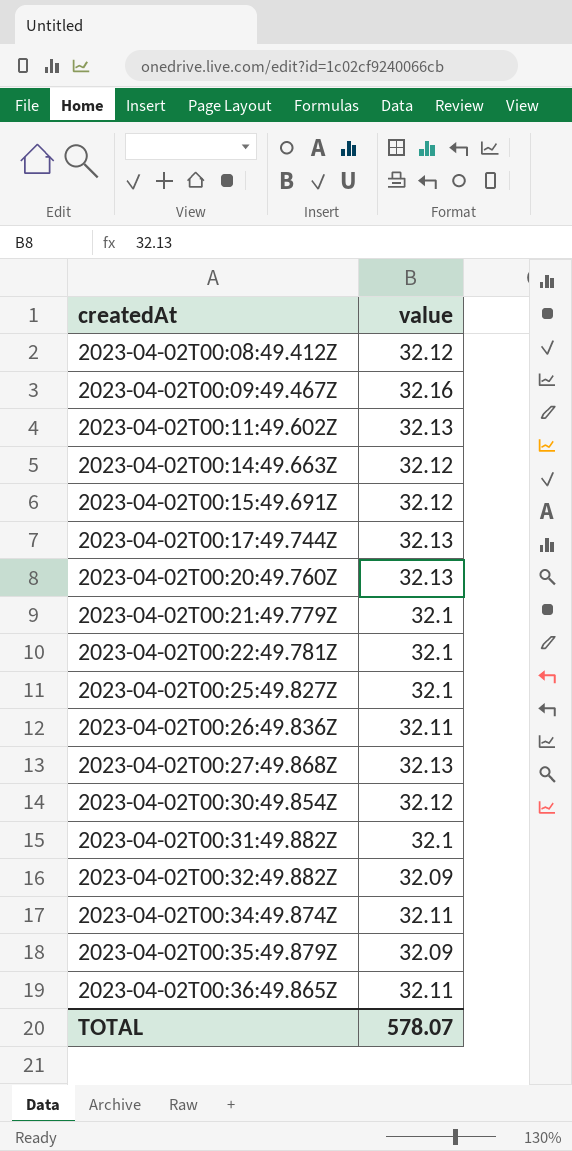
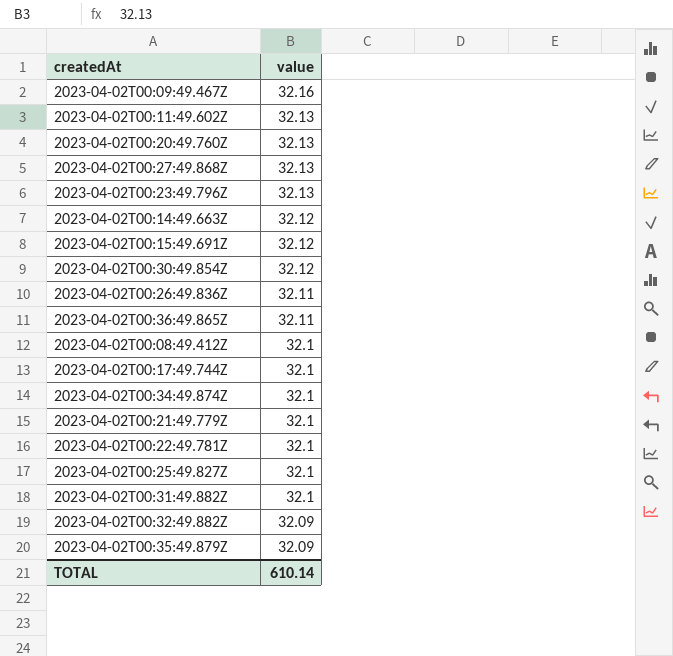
row order: createdAt ascending -> value descending
row 2023-04-02T00:23:49.796Z: none -> 32.13
2023-04-02T00:08:49.412Z | value: 32.12 -> 32.1
2023-04-02T00:17:49.744Z | value: 32.13 -> 32.1
2023-04-02T00:34:49.874Z | value: 32.11 -> 32.1
TOTAL | value: 578.07 -> 610.14

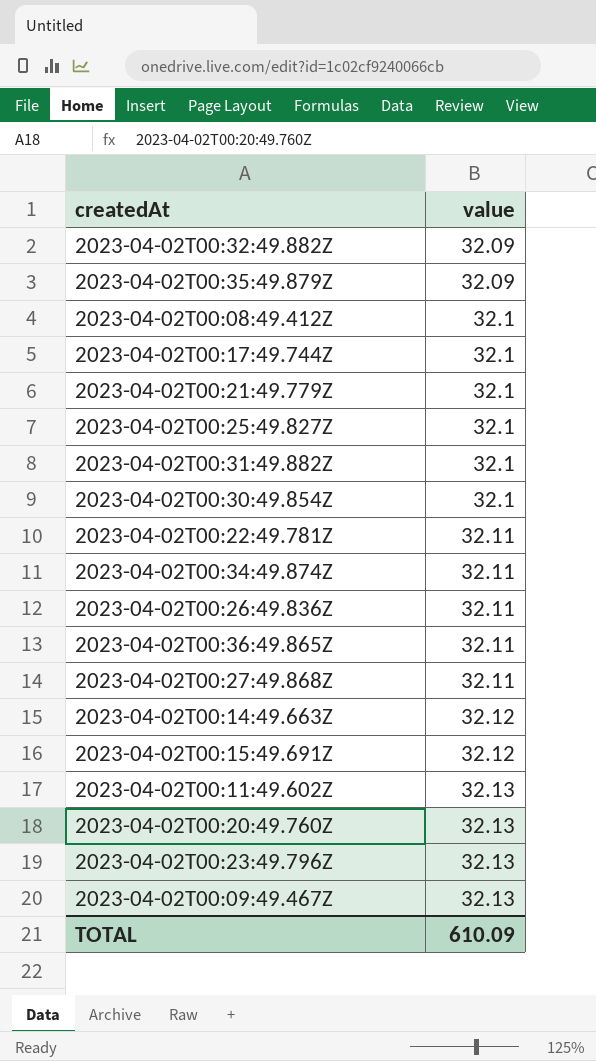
row order: value descending -> value ascending
2023-04-02T00:30:49.854Z | value: 32.12 -> 32.1
2023-04-02T00:22:49.781Z | value: 32.1 -> 32.11
2023-04-02T00:34:49.874Z | value: 32.1 -> 32.11
2023-04-02T00:27:49.868Z | value: 32.13 -> 32.11
2023-04-02T00:09:49.467Z | value: 32.16 -> 32.13
TOTAL | value: 610.14 -> 610.09

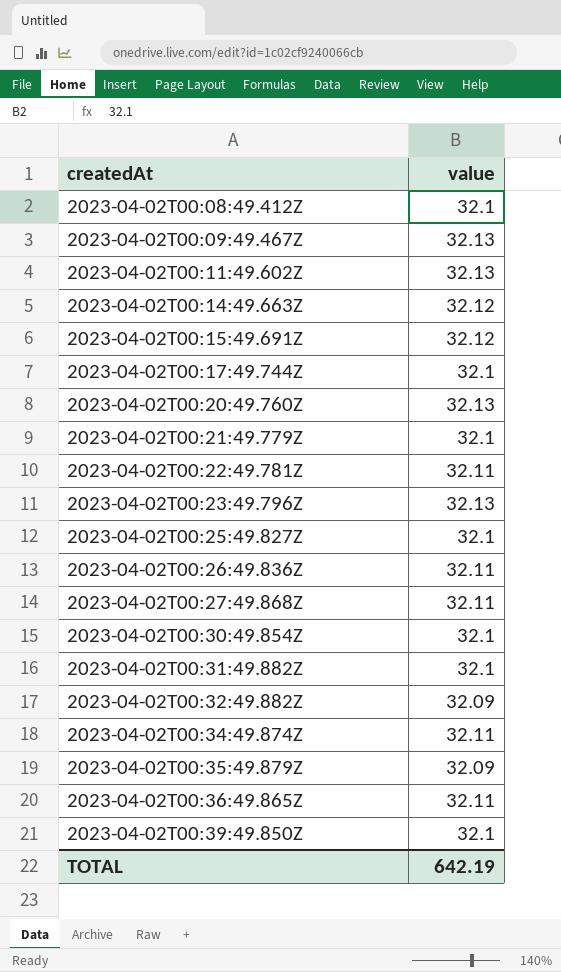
row order: value ascending -> createdAt ascending
row 2023-04-02T00:39:49.850Z: none -> 32.1
TOTAL | value: 610.09 -> 642.19

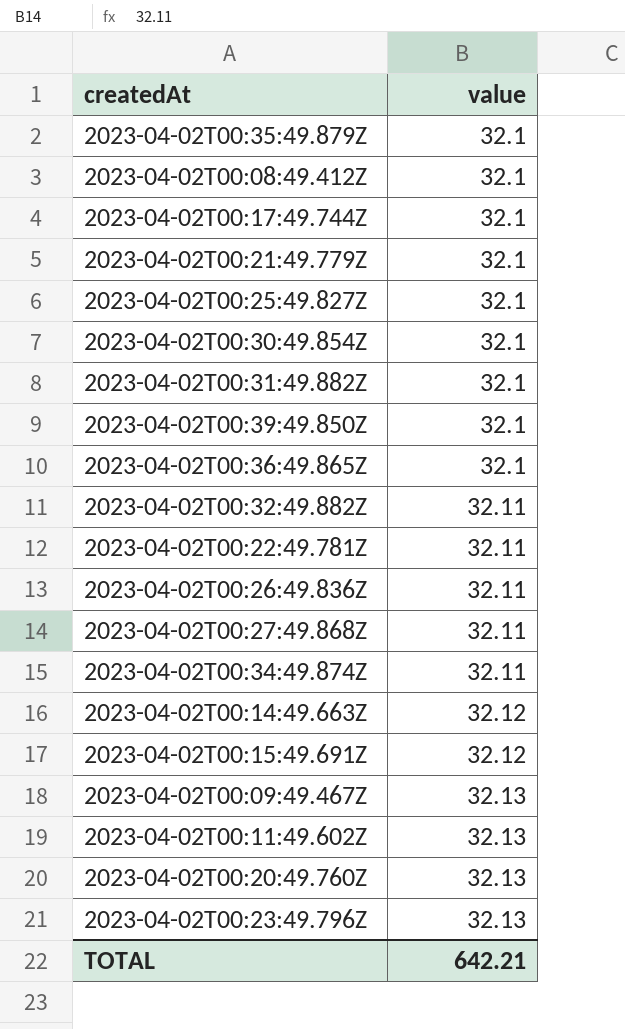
row order: createdAt ascending -> value ascending
2023-04-02T00:35:49.879Z | value: 32.09 -> 32.1
2023-04-02T00:36:49.865Z | value: 32.11 -> 32.1
2023-04-02T00:32:49.882Z | value: 32.09 -> 32.11
TOTAL | value: 642.19 -> 642.21

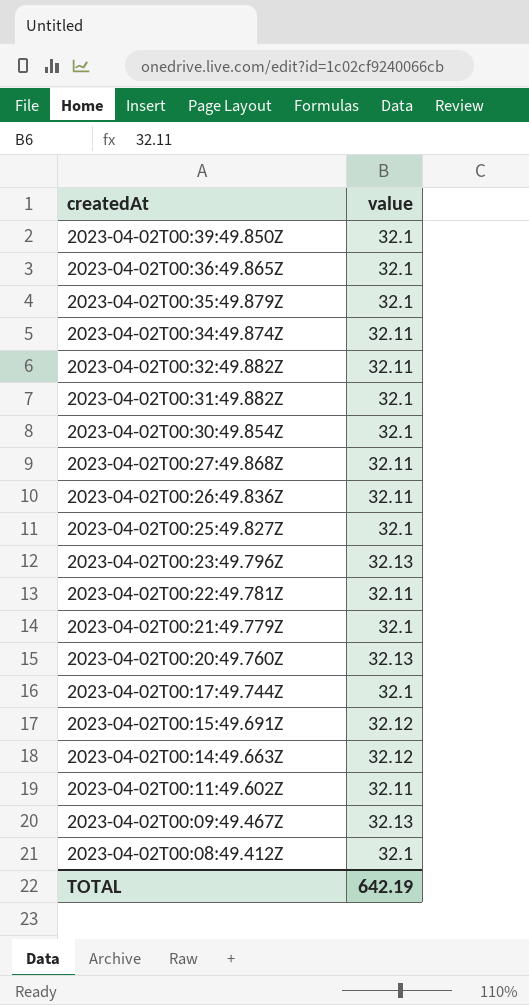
row order: value ascending -> createdAt descending
2023-04-02T00:11:49.602Z | value: 32.13 -> 32.11
TOTAL | value: 642.21 -> 642.19

